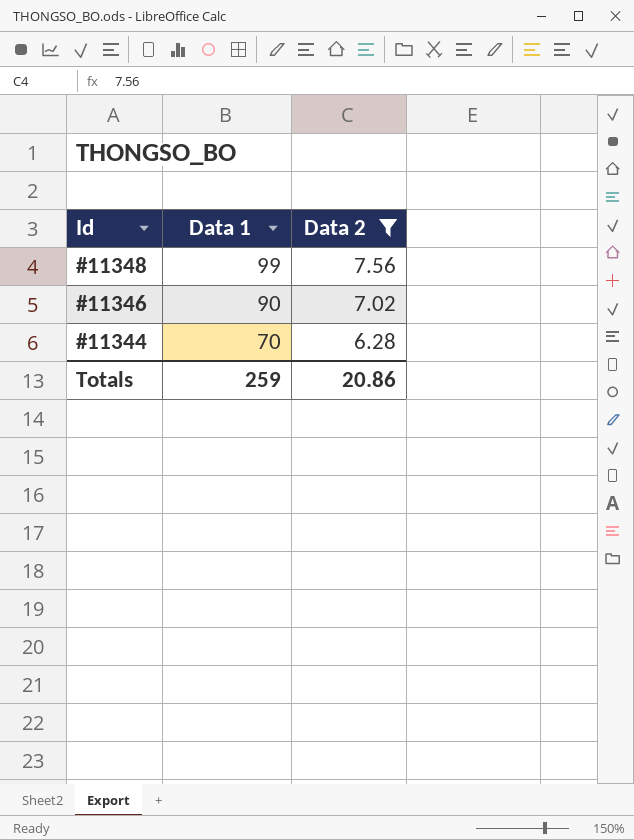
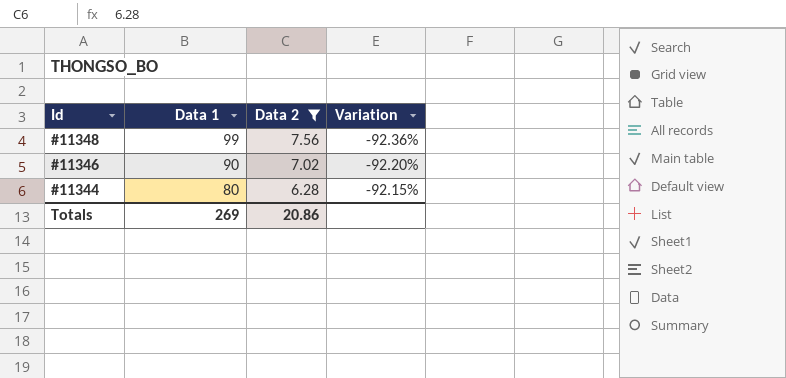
column Variation | formula: none -> ([Data 2] - [Data 1]) / [Data 1]
#11344 | Data 1: 70 -> 80
Totals | Data 1: 259 -> 269

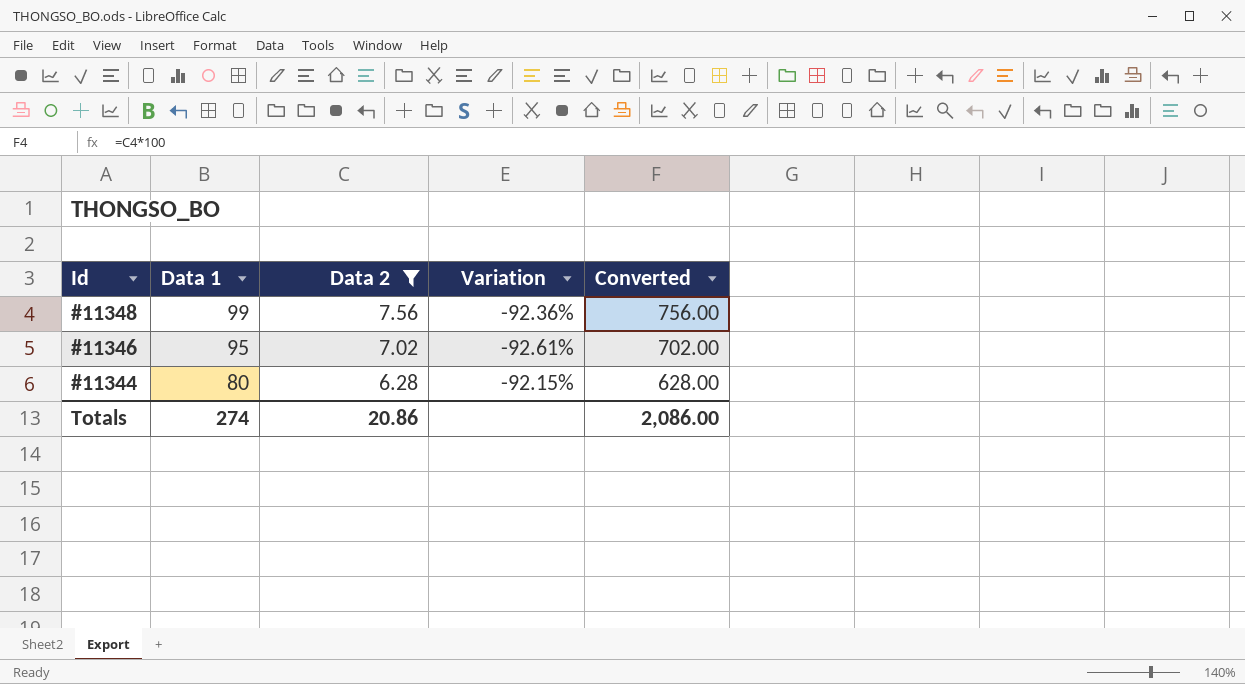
column Converted | formula: none -> [Data 2] * 100
#11346 | Data 1: 90 -> 95
#11346 | Variation: -92.20% -> -92.61%
Totals | Data 1: 269 -> 274

